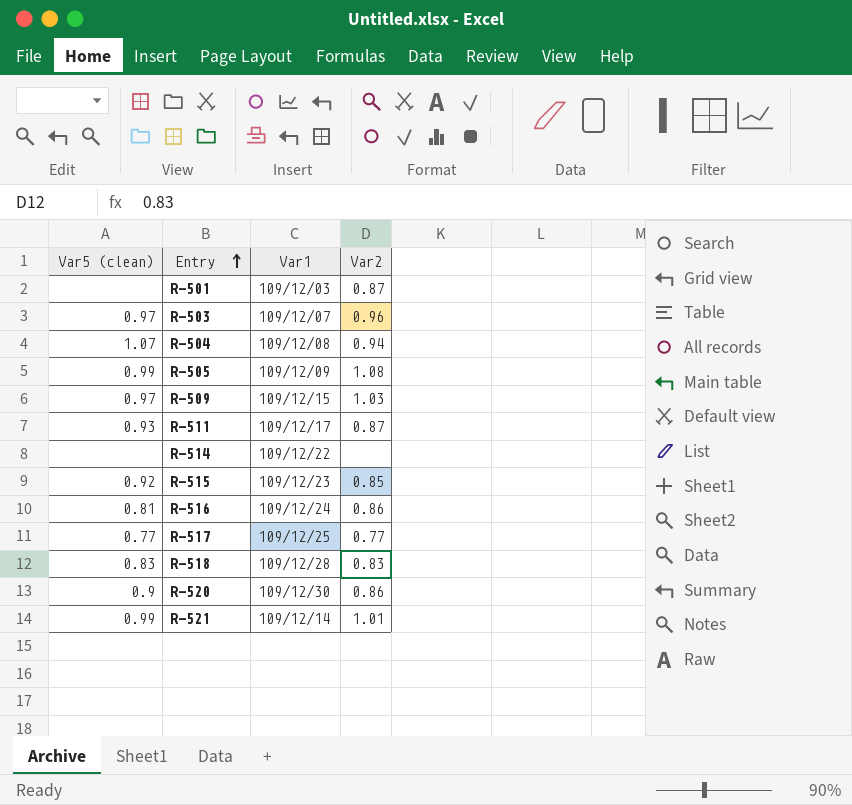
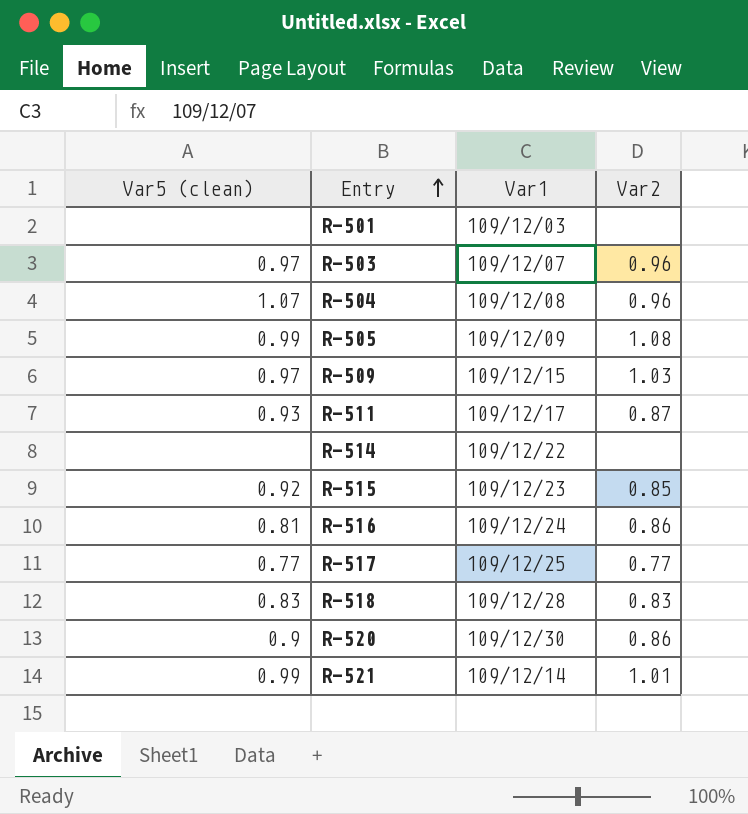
R-501 | Var2: 0.87 -> none
R-504 | Var2: 0.94 -> 0.96

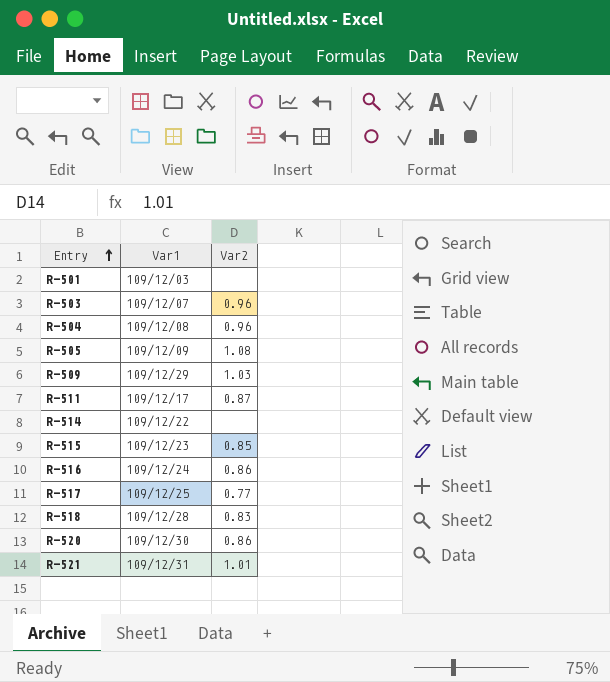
column Var5 (clean) | position: 1 -> none
R-509 | Var1: 109/12/15 -> 109/12/29
R-521 | Var1: 109/12/14 -> 109/12/31

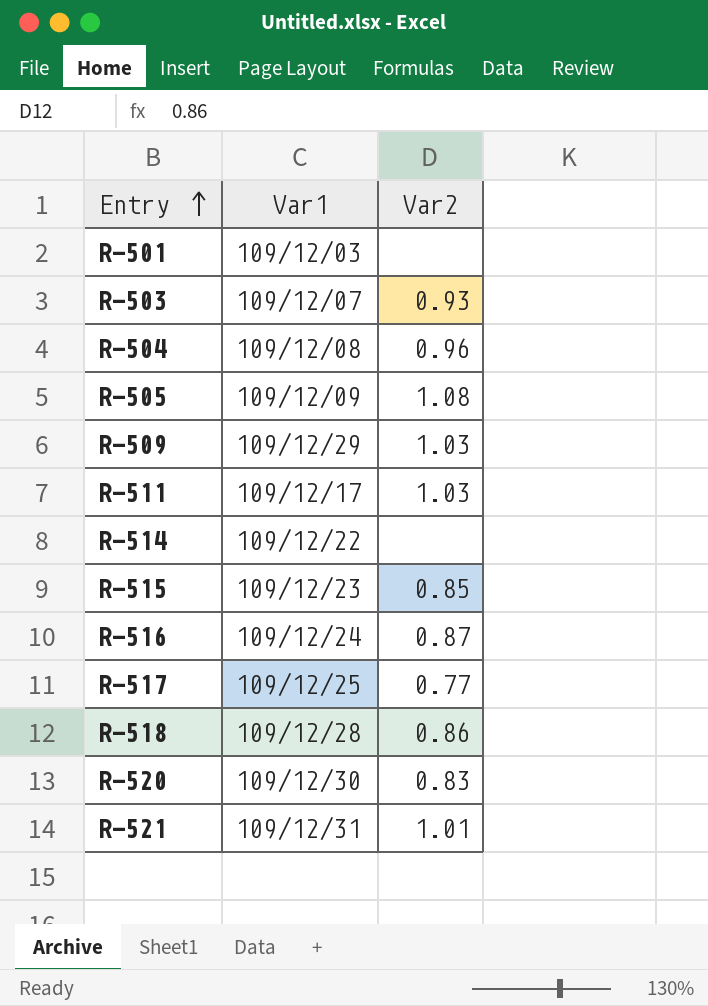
R-503 | Var2: 0.96 -> 0.93
R-511 | Var2: 0.87 -> 1.03
R-516 | Var2: 0.86 -> 0.87
R-518 | Var2: 0.83 -> 0.86
R-520 | Var2: 0.86 -> 0.83

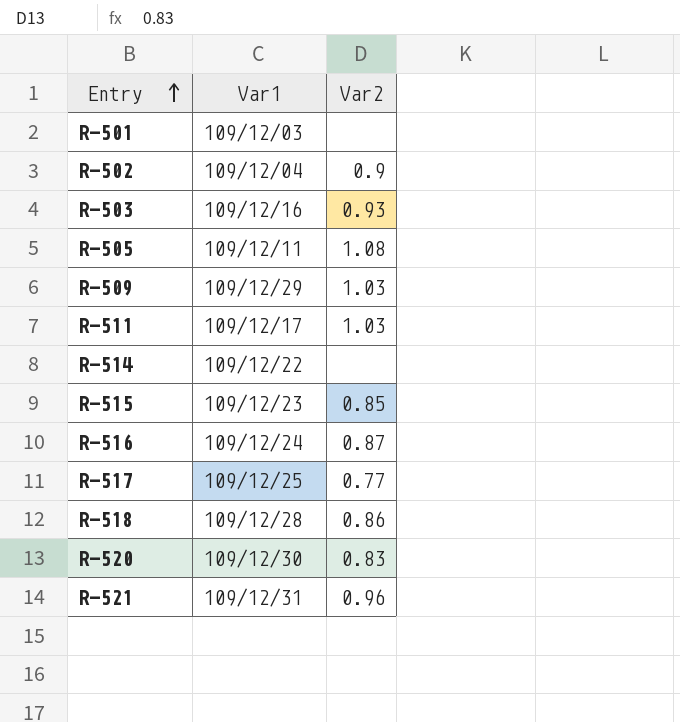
row R-504: 109/12/08 | 0.96 -> none
row R-502: none -> 109/12/04 | 0.9
R-503 | Var1: 109/12/07 -> 109/12/16
R-505 | Var1: 109/12/09 -> 109/12/11
R-521 | Var2: 1.01 -> 0.96

